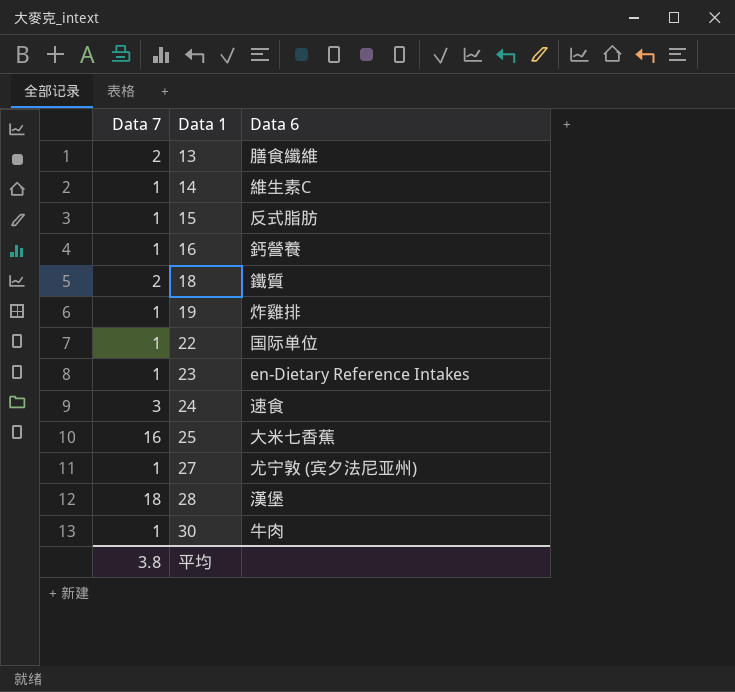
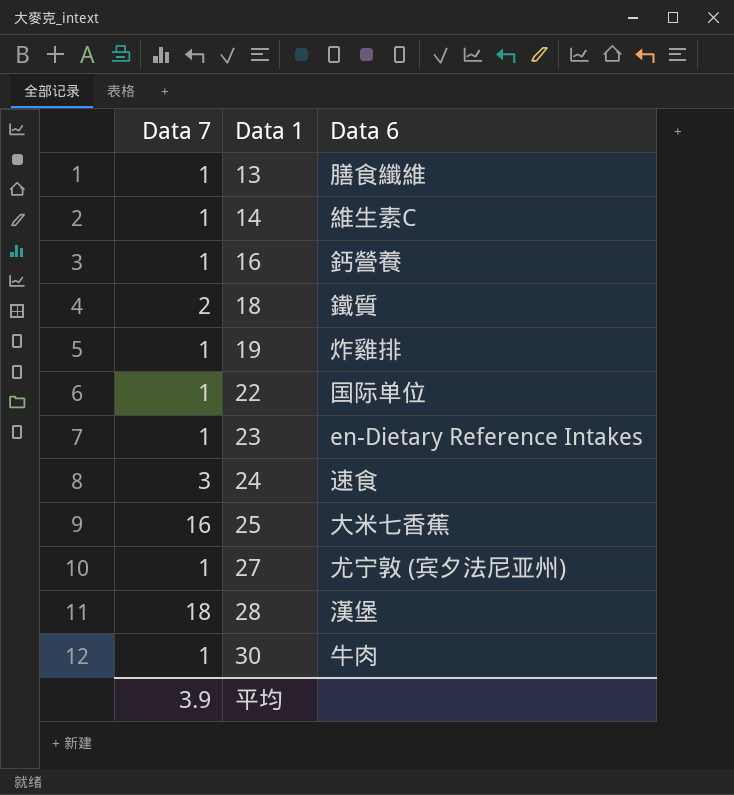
row 15: 1 | 反式脂肪 -> none
13 | Data 7: 2 -> 1
平均 | Data 7: 3.8 -> 3.9

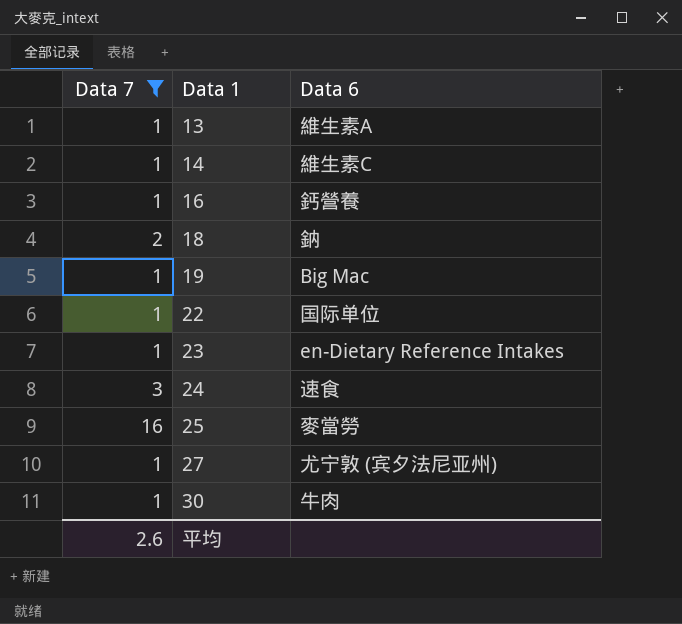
filter: none -> Data 7 != 18
13 | Data 6: 膳食纖維 -> 維生素A
18 | Data 6: 鐵質 -> 鈉
19 | Data 6: 炸雞排 -> Big Mac
25 | Data 6: 大米七香蕉 -> 麥當勞
平均 | Data 7: 3.9 -> 2.6

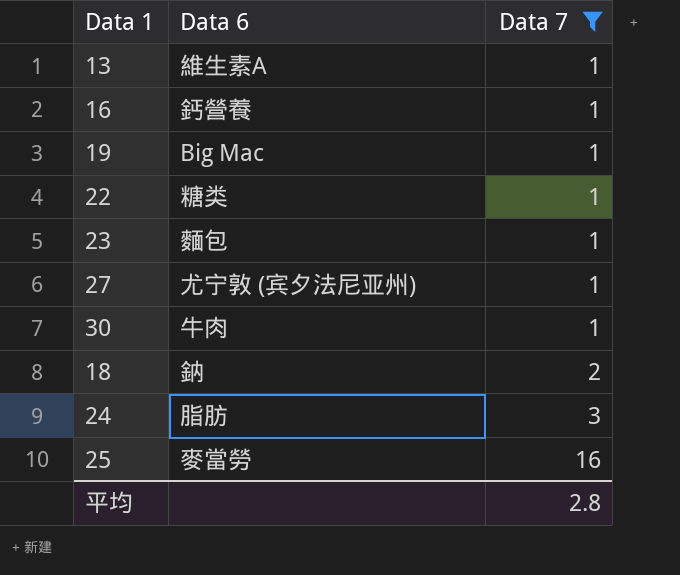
row order: Data 1 ascending -> Data 7 ascending
column Data 7 | position: 1 -> 3
row 14: 1 | 維生素C -> none
22 | Data 6: 国际单位 -> 糖类
23 | Data 6: en-Dietary Reference Intakes -> 麵包
24 | Data 6: 速食 -> 脂肪
平均 | Data 7: 2.6 -> 2.8

